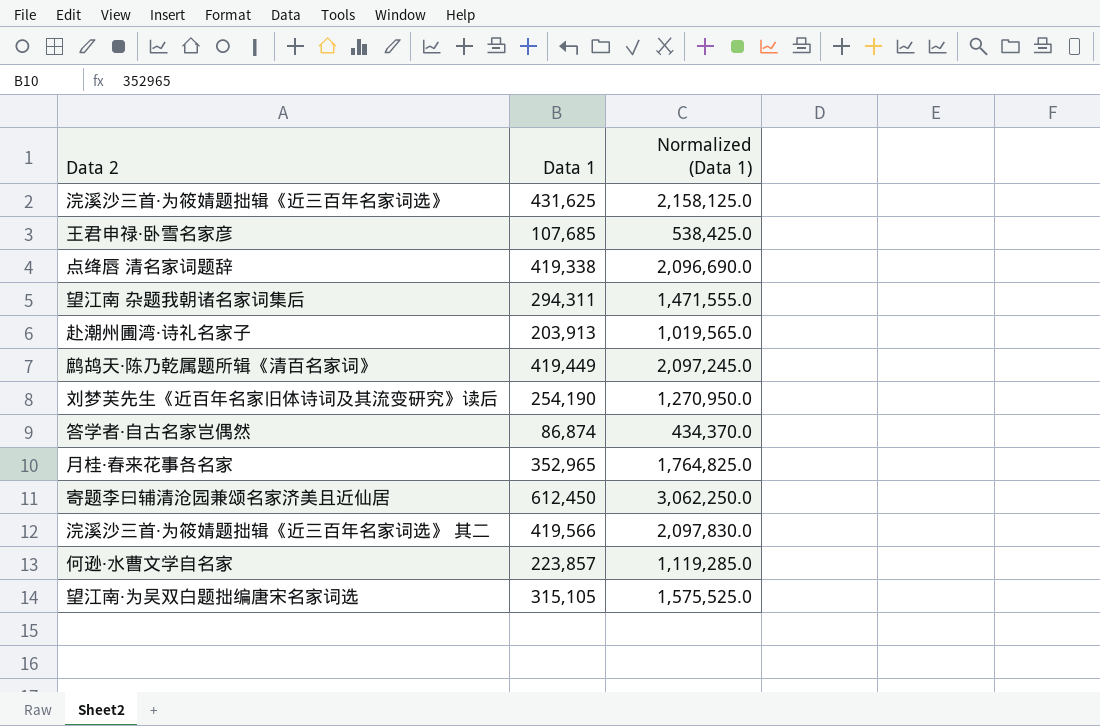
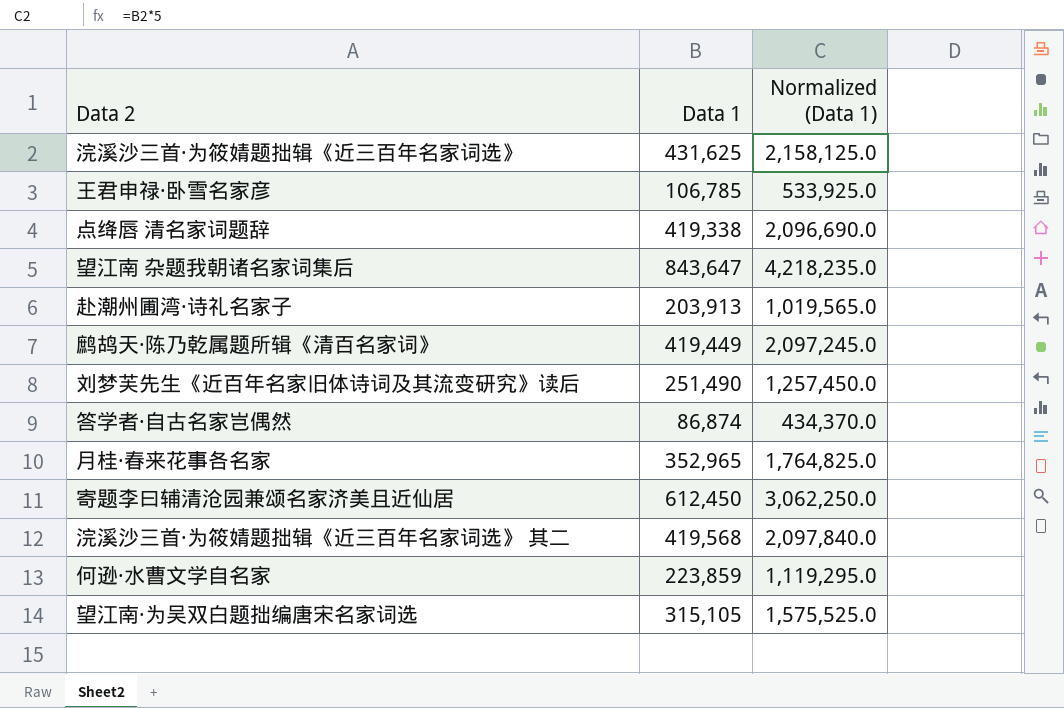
王君申禄·卧雪名家彦 | Data 1: 107,685 -> 106,785
王君申禄·卧雪名家彦 | Normalized (Data 1): 538,425.0 -> 533,925.0
望江南 杂题我朝诸名家词集后 | Data 1: 294,311 -> 843,647
望江南 杂题我朝诸名家词集后 | Normalized (Data 1): 1,471,555.0 -> 4,218,235.0
刘梦芙先生《近百年名家旧体诗词及其流变研究》读后 | Data 1: 254,190 -> 251,490
刘梦芙先生《近百年名家旧体诗词及其流变研究》读后 | Normalized (Data 1): 1,270,950.0 -> 1,257,450.0
浣溪沙三首·为筱婧题拙辑《近三百年名家词选》 其二 | Data 1: 419,566 -> 419,568
浣溪沙三首·为筱婧题拙辑《近三百年名家词选》 其二 | Normalized (Data 1): 2,097,830.0 -> 2,097,840.0
何逊·水曹文学自名家 | Data 1: 223,857 -> 223,859
何逊·水曹文学自名家 | Normalized (Data 1): 1,119,285.0 -> 1,119,295.0

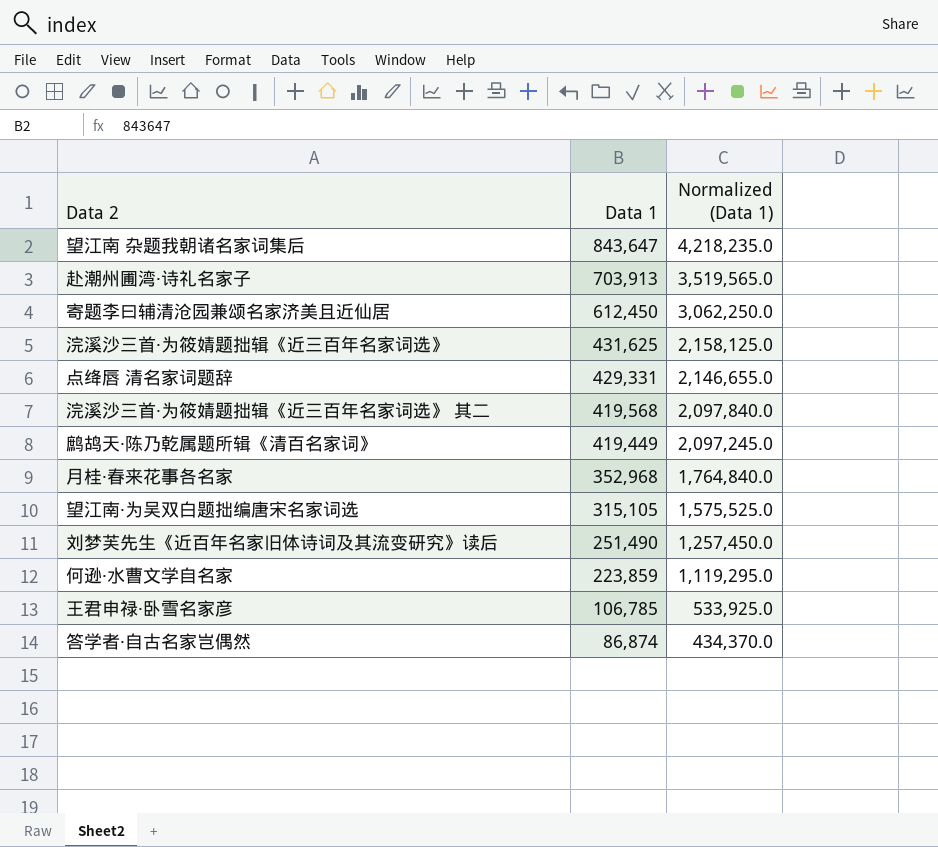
row order: none -> Data 1 descending
赴潮州圃湾·诗礼名家子 | Data 1: 203,913 -> 703,913
赴潮州圃湾·诗礼名家子 | Normalized (Data 1): 1,019,565.0 -> 3,519,565.0
点绛唇 清名家词题辞 | Data 1: 419,338 -> 429,331
点绛唇 清名家词题辞 | Normalized (Data 1): 2,096,690.0 -> 2,146,655.0
月桂·春来花事各名家 | Data 1: 352,965 -> 352,968
月桂·春来花事各名家 | Normalized (Data 1): 1,764,825.0 -> 1,764,840.0

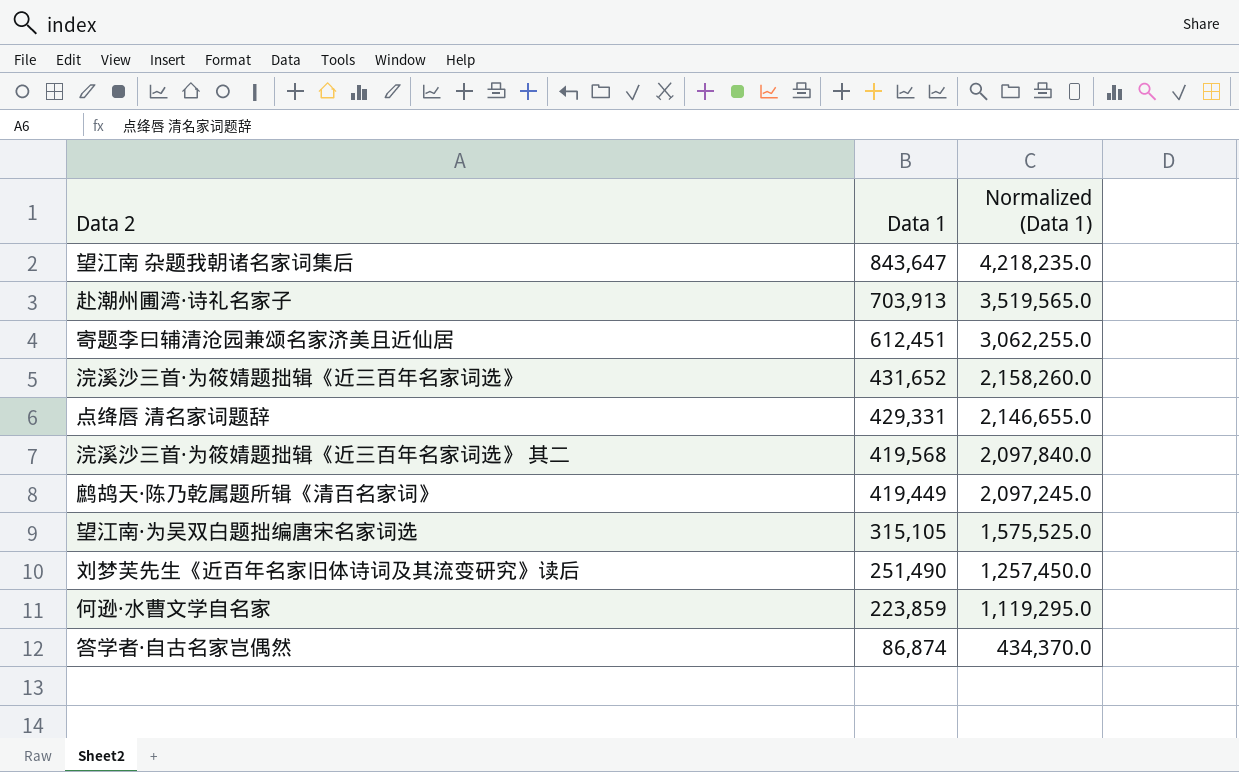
row 月桂·春来花事各名家: 352,968 | 1,764,840.0 -> none
row 王君申禄·卧雪名家彦: 106,785 | 533,925.0 -> none
寄题李曰辅清沧园兼颂名家济美且近仙居 | Data 1: 612,450 -> 612,451
寄题李曰辅清沧园兼颂名家济美且近仙居 | Normalized (Data 1): 3,062,250.0 -> 3,062,255.0
浣溪沙三首·为筱婧题拙辑《近三百年名家词选》 | Data 1: 431,625 -> 431,652
浣溪沙三首·为筱婧题拙辑《近三百年名家词选》 | Normalized (Data 1): 2,158,125.0 -> 2,158,260.0

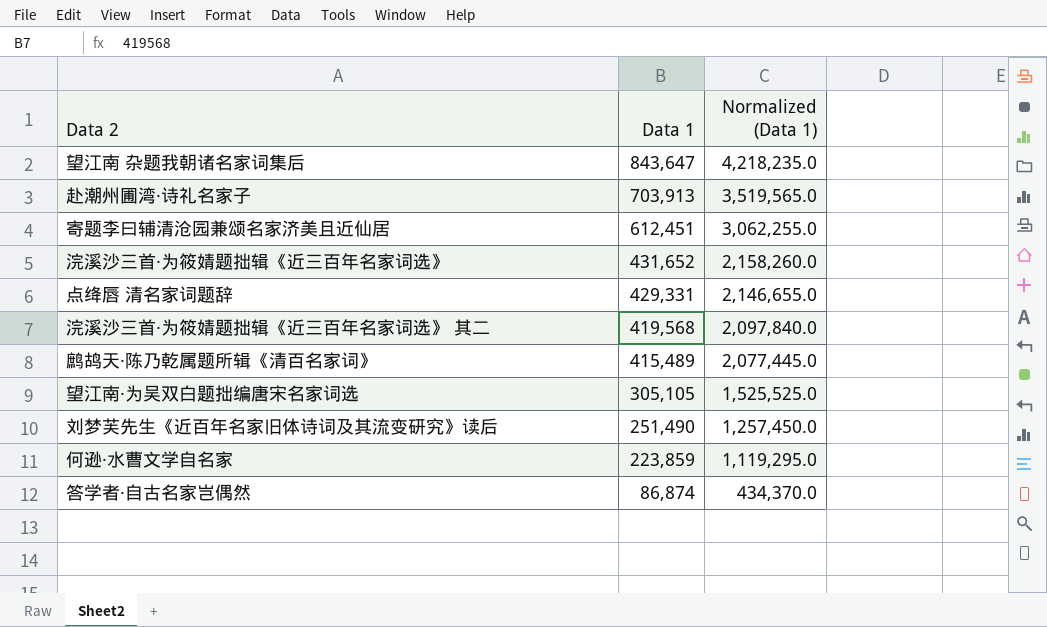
鹧鸪天·陈乃乾属题所辑《清百名家词》 | Data 1: 419,449 -> 415,489
鹧鸪天·陈乃乾属题所辑《清百名家词》 | Normalized (Data 1): 2,097,245.0 -> 2,077,445.0
望江南·为吴双白题拙编唐宋名家词选 | Data 1: 315,105 -> 305,105
望江南·为吴双白题拙编唐宋名家词选 | Normalized (Data 1): 1,575,525.0 -> 1,525,525.0

